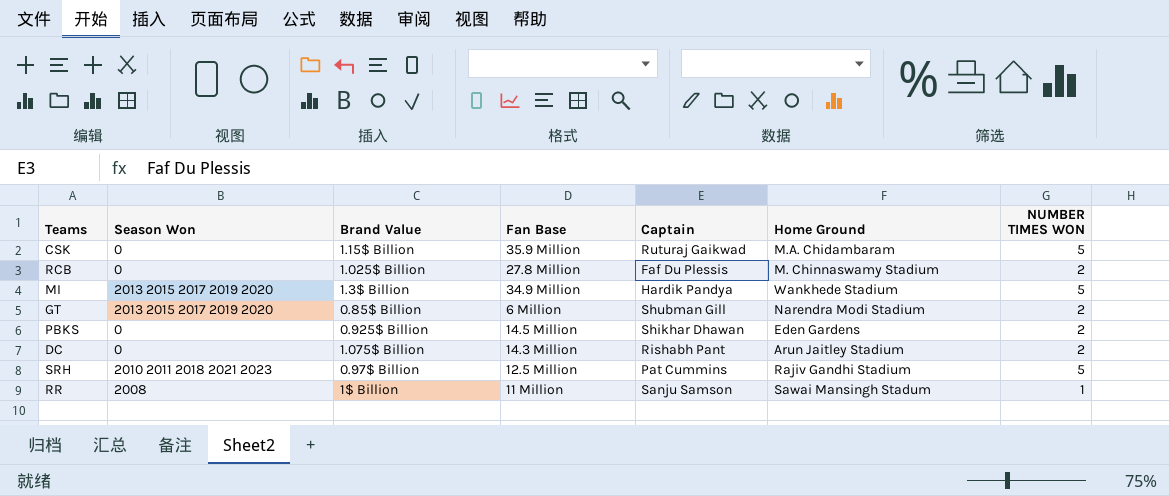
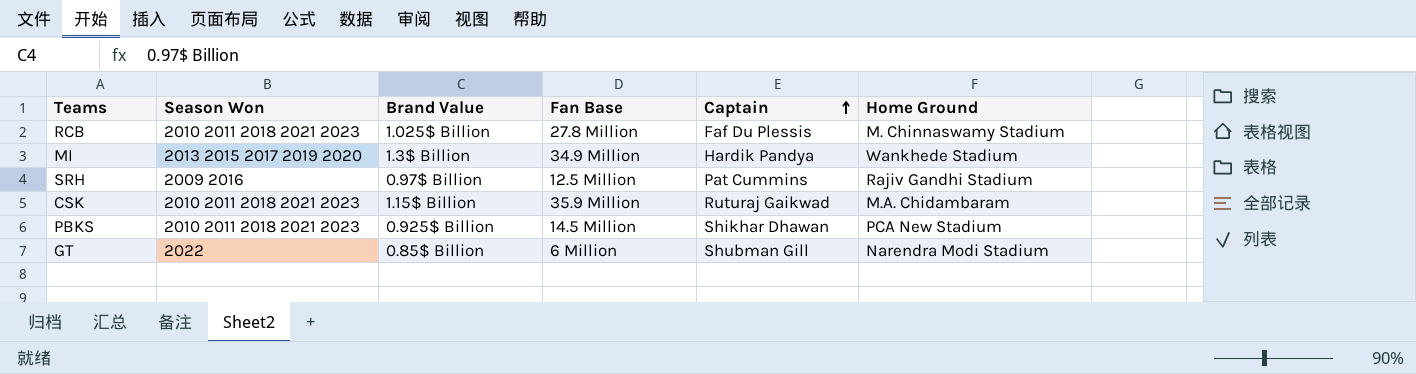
row order: none -> Captain ascending
column NUMBER TIMES WON | position: 7 -> none
row DC: 0 | 1.075$ Billion | 14.3 Million | Rishabh Pant | Arun Jaitley Stadium | 2 -> none
row RR: 2008 | 1$ Billion | 11 Million | Sanju Samson | Sawai Mansingh Stadum | 1 -> none
RCB | Season Won: 0 -> 2010 2011 2018 2021 2023
SRH | Season Won: 2010 2011 2018 2021 2023 -> 2009 2016
CSK | Season Won: 0 -> 2010 2011 2018 2021 2023
PBKS | Season Won: 0 -> 2010 2011 2018 2021 2023
PBKS | Home Ground: Eden Gardens -> PCA New Stadium
GT | Season Won: 2013 2015 2017 2019 2020 -> 2022

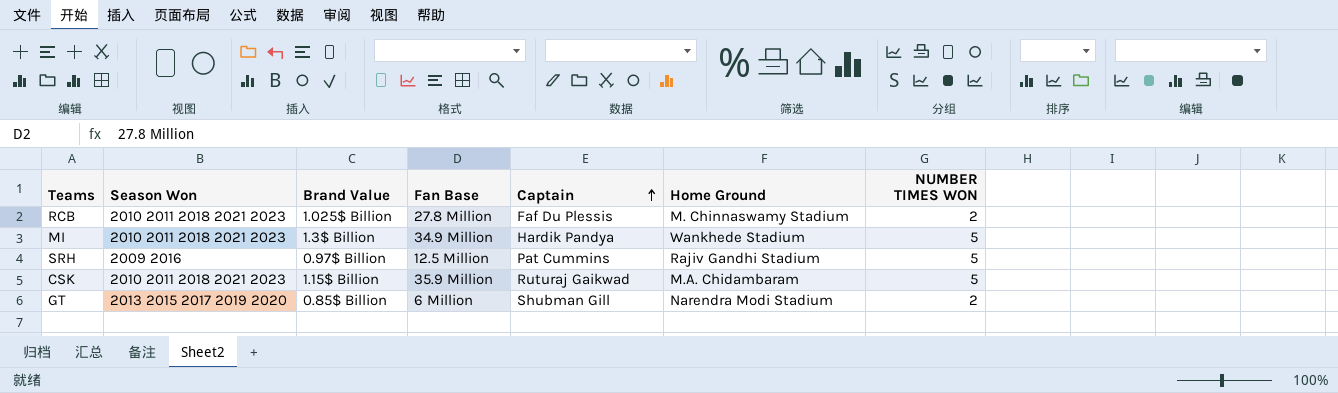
column NUMBER TIMES WON | position: none -> 7
row PBKS: 2010 2011 2018 2021 2023 | 0.925$ Billion | 14.5 Million | Shikhar Dhawan | PCA New Stadium -> none
MI | Season Won: 2013 2015 2017 2019 2020 -> 2010 2011 2018 2021 2023
GT | Season Won: 2022 -> 2013 2015 2017 2019 2020

